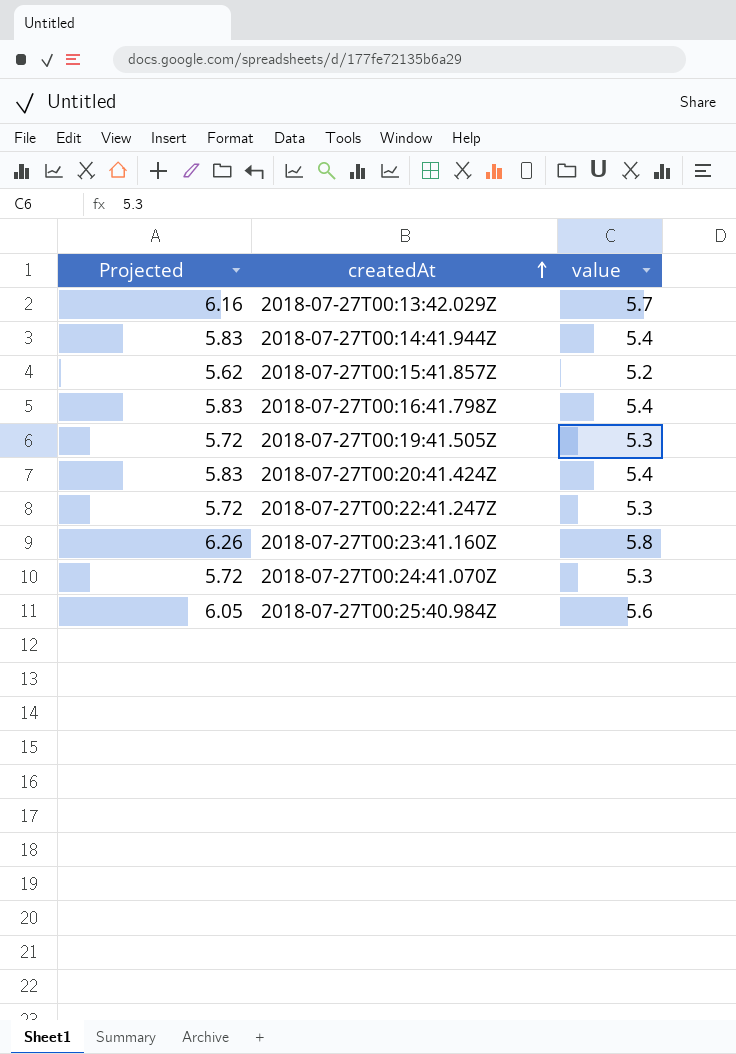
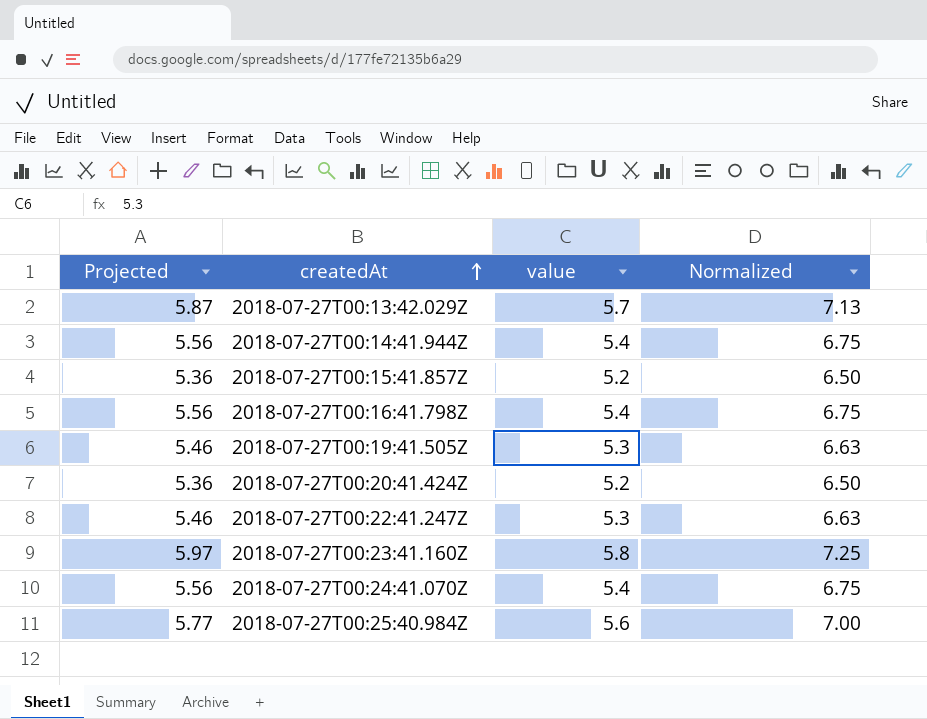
column Projected | formula: [value] * 1.08 -> [value] * 1.03
column Normalized | formula: none -> [value] * 1.25
2018-07-27T00:20:41.424Z | value: 5.4 -> 5.2
2018-07-27T00:24:41.070Z | value: 5.3 -> 5.4

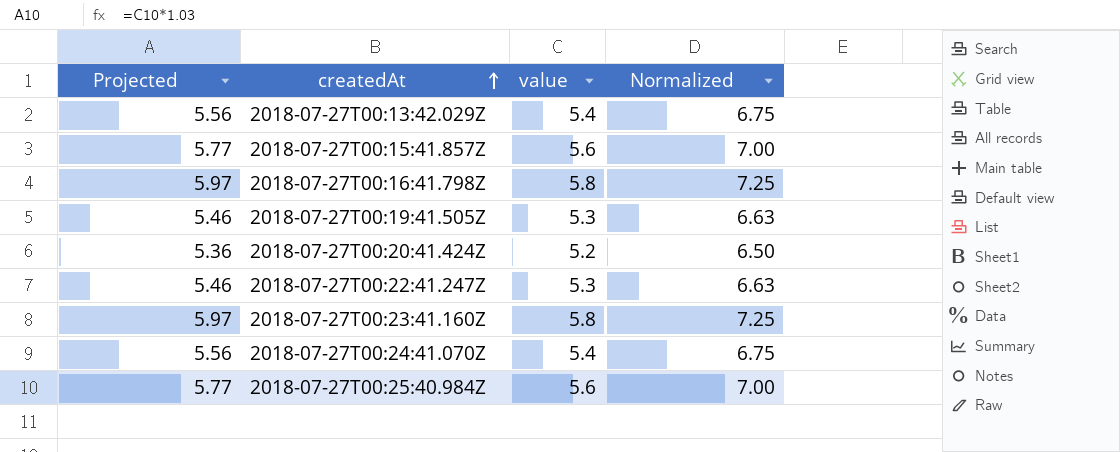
row 2018-07-27T00:14:41.944Z: 5.56 | 5.4 | 6.75 -> none
2018-07-27T00:13:42.029Z | Projected: 5.87 -> 5.56
2018-07-27T00:13:42.029Z | value: 5.7 -> 5.4
2018-07-27T00:13:42.029Z | Normalized: 7.13 -> 6.75
2018-07-27T00:15:41.857Z | Projected: 5.36 -> 5.77
2018-07-27T00:15:41.857Z | value: 5.2 -> 5.6
2018-07-27T00:15:41.857Z | Normalized: 6.50 -> 7.00
2018-07-27T00:16:41.798Z | Projected: 5.56 -> 5.97
2018-07-27T00:16:41.798Z | value: 5.4 -> 5.8
2018-07-27T00:16:41.798Z | Normalized: 6.75 -> 7.25

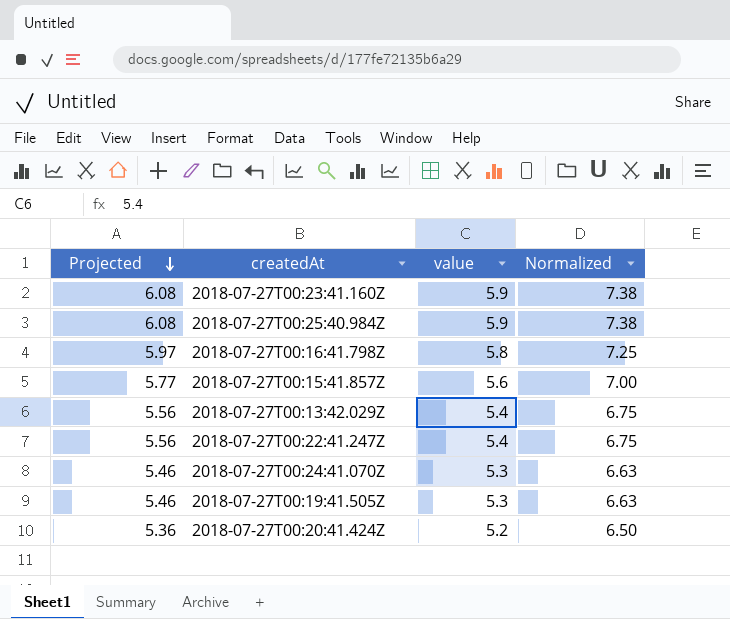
row order: createdAt ascending -> Projected descending
2018-07-27T00:23:41.160Z | Projected: 5.97 -> 6.08
2018-07-27T00:23:41.160Z | value: 5.8 -> 5.9
2018-07-27T00:23:41.160Z | Normalized: 7.25 -> 7.38
2018-07-27T00:25:40.984Z | Projected: 5.77 -> 6.08
2018-07-27T00:25:40.984Z | value: 5.6 -> 5.9
2018-07-27T00:25:40.984Z | Normalized: 7.00 -> 7.38
2018-07-27T00:22:41.247Z | Projected: 5.46 -> 5.56
2018-07-27T00:22:41.247Z | value: 5.3 -> 5.4
2018-07-27T00:22:41.247Z | Normalized: 6.63 -> 6.75
2018-07-27T00:24:41.070Z | Projected: 5.56 -> 5.46
2018-07-27T00:24:41.070Z | value: 5.4 -> 5.3
2018-07-27T00:24:41.070Z | Normalized: 6.75 -> 6.63

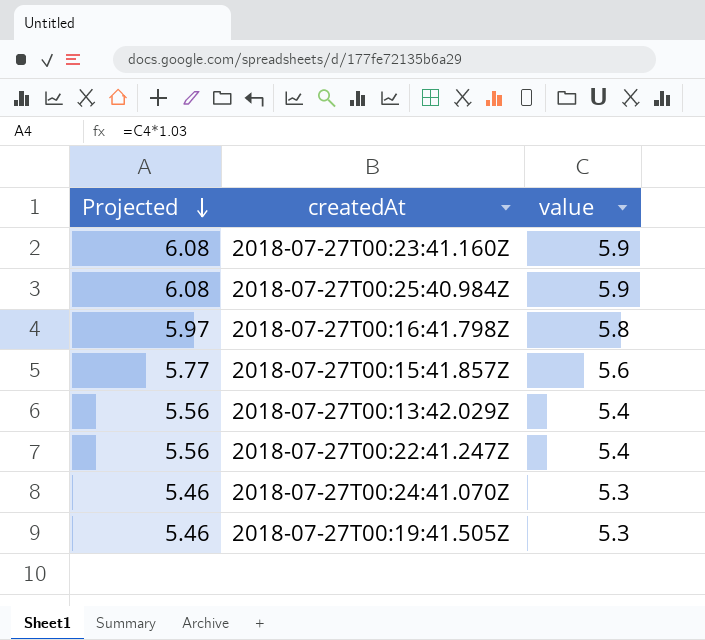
column Normalized | formula: [value] * 1.25 -> none
row 2018-07-27T00:20:41.424Z: 5.36 | 5.2 | 6.50 -> none

